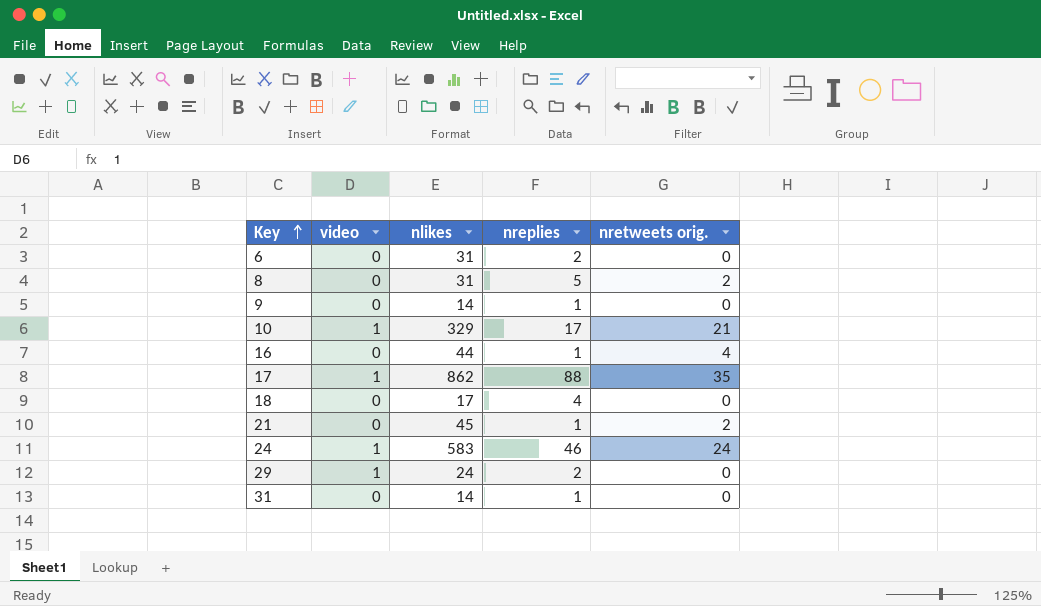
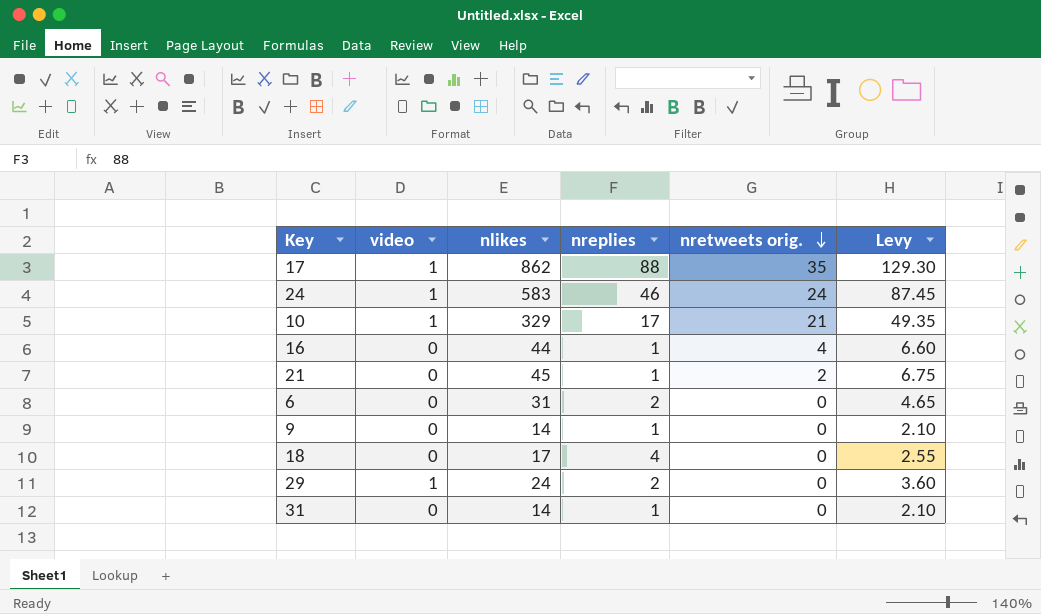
row order: Key ascending -> nretweets orig. descending
column Levy | formula: none -> [nlikes] * 0.15
row 8: 0 | 31 | 5 | 2 -> none

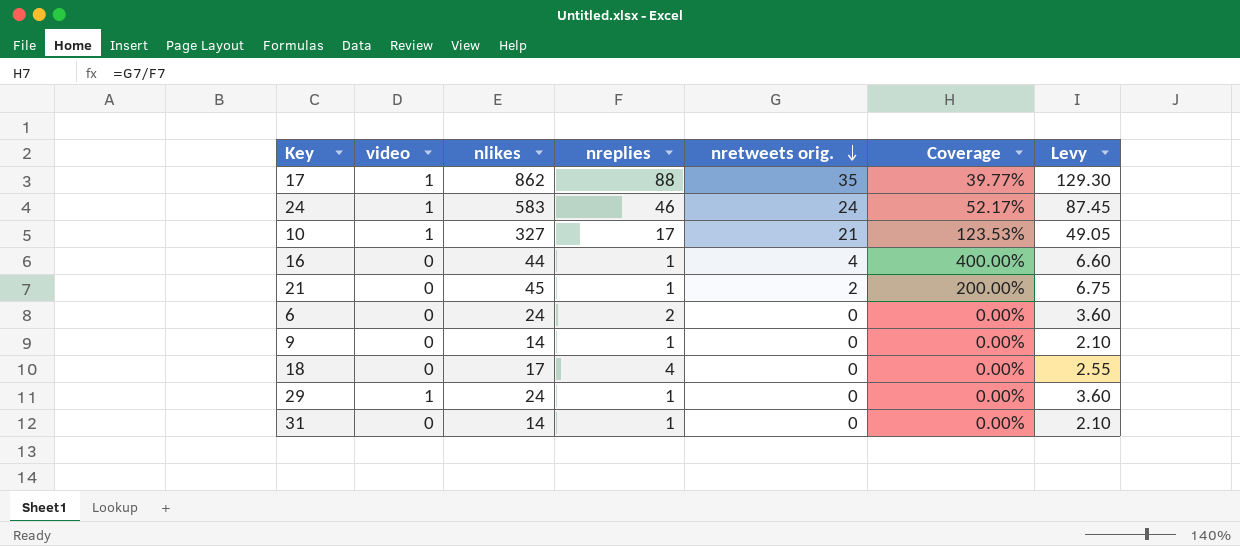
column Coverage | formula: none -> [nretweets orig.] / [nreplies]
10 | nlikes: 329 -> 327
10 | Levy: 49.35 -> 49.05
6 | nlikes: 31 -> 24
6 | Levy: 4.65 -> 3.60
29 | nreplies: 2 -> 1

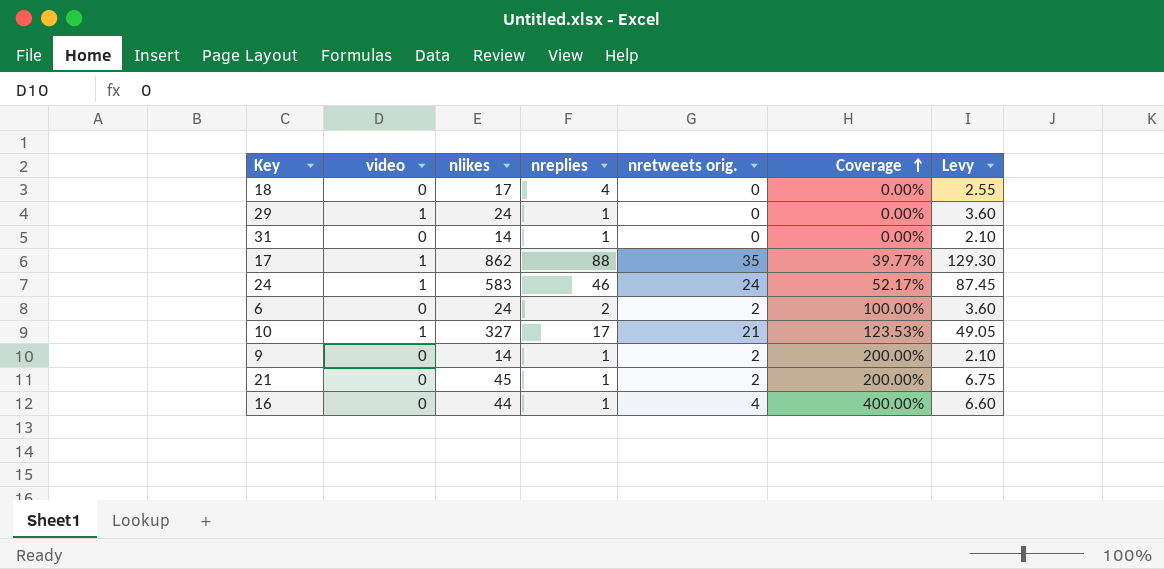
row order: nretweets orig. descending -> Coverage ascending
6 | nretweets orig.: 0 -> 2
6 | Coverage: 0.00% -> 100.00%
9 | nretweets orig.: 0 -> 2
9 | Coverage: 0.00% -> 200.00%

